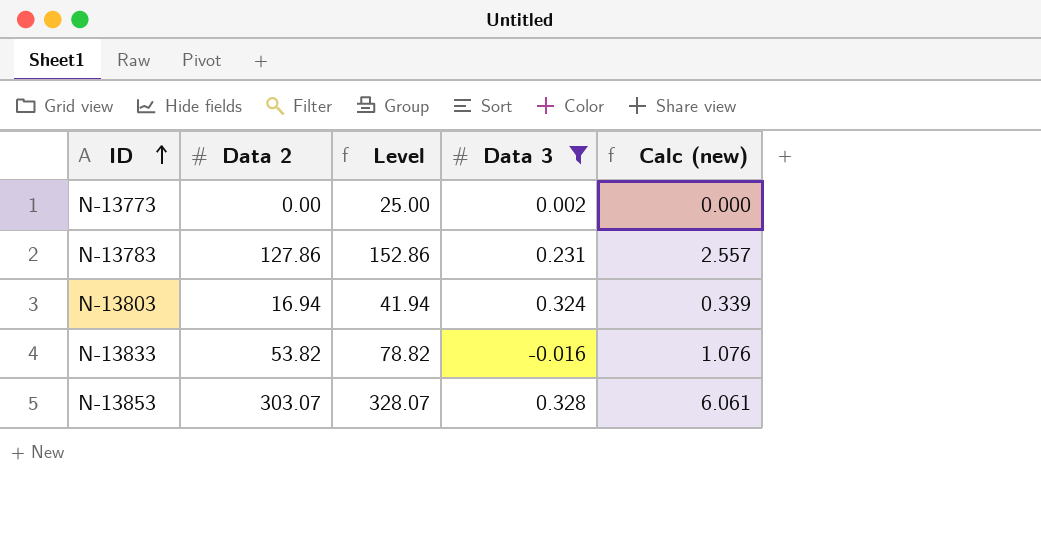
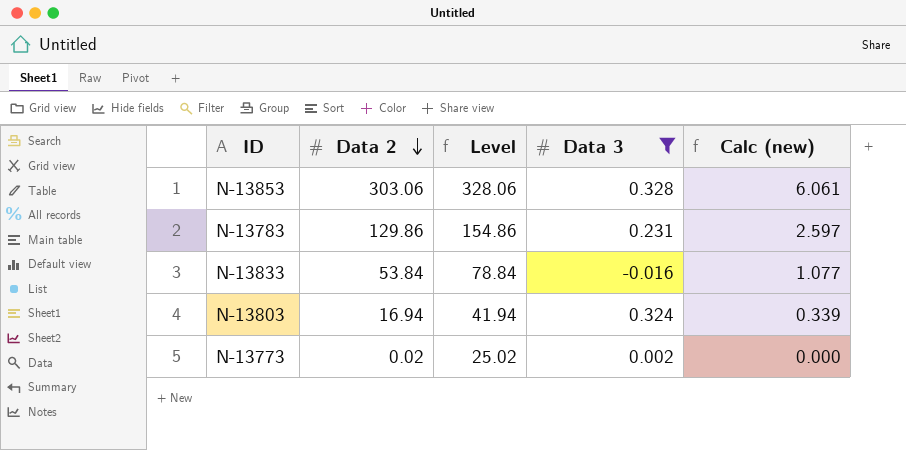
row order: ID ascending -> Data 2 descending
N-13853 | Data 2: 303.07 -> 303.06
N-13853 | Level: 328.07 -> 328.06
N-13783 | Data 2: 127.86 -> 129.86
N-13783 | Level: 152.86 -> 154.86
N-13783 | Calc (new): 2.557 -> 2.597
N-13833 | Data 2: 53.82 -> 53.84
N-13833 | Level: 78.82 -> 78.84
N-13833 | Calc (new): 1.076 -> 1.077
N-13773 | Data 2: 0.00 -> 0.02
N-13773 | Level: 25.00 -> 25.02

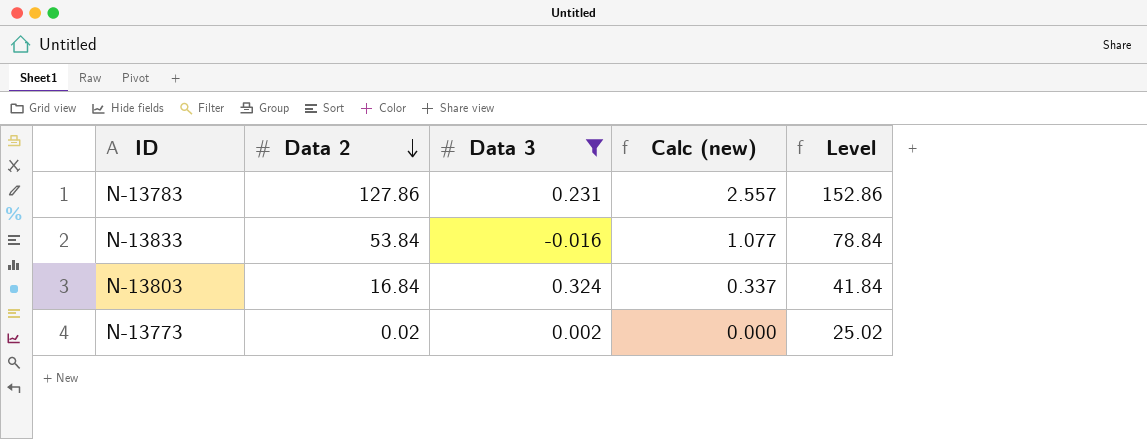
column Level | position: 3 -> 5
row N-13853: 303.06 | 328.06 | 0.328 | 6.061 -> none
N-13783 | Data 2: 129.86 -> 127.86
N-13783 | Calc (new): 2.597 -> 2.557
N-13783 | Level: 154.86 -> 152.86
N-13803 | Data 2: 16.94 -> 16.84
N-13803 | Calc (new): 0.339 -> 0.337
N-13803 | Level: 41.94 -> 41.84

